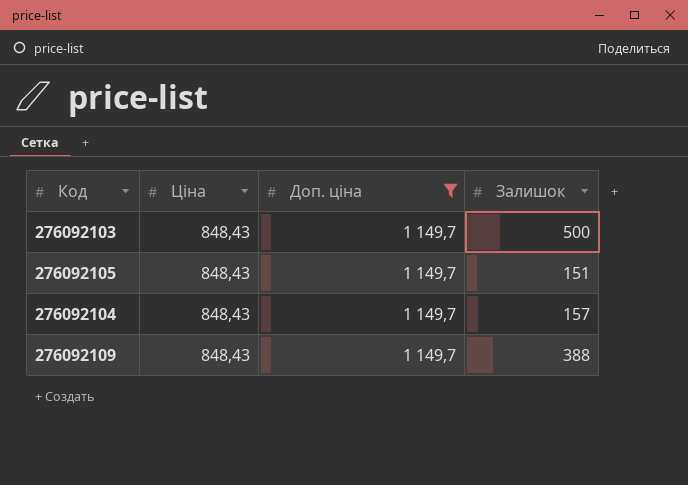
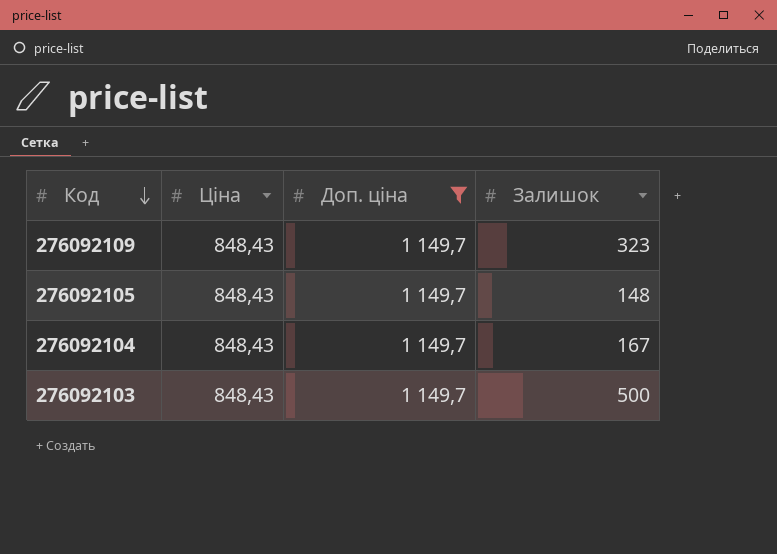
row order: none -> Код descending
276092109 | Залишок: 388 -> 323
276092105 | Залишок: 151 -> 148
276092104 | Залишок: 157 -> 167

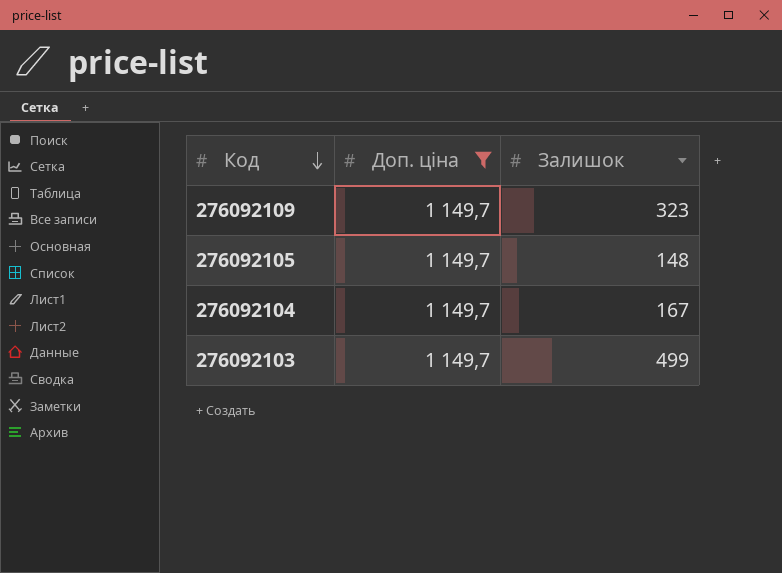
column Ціна | position: 2 -> none
276092103 | Залишок: 500 -> 499

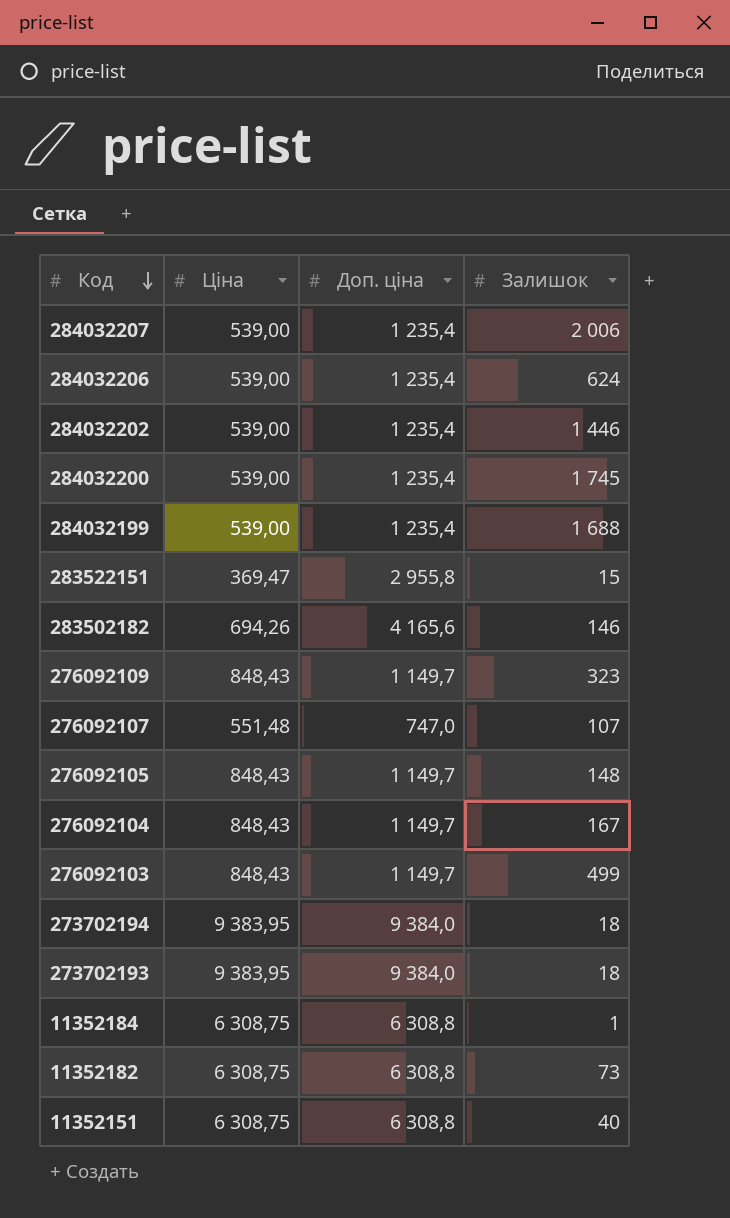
filter: Доп. ціна = 1 149,7 -> none
column Ціна | position: none -> 2

